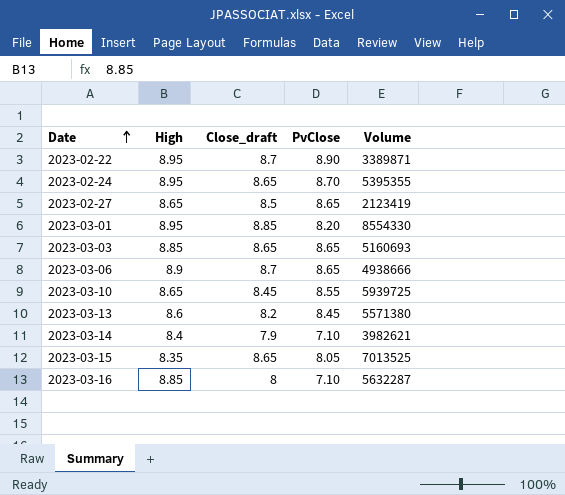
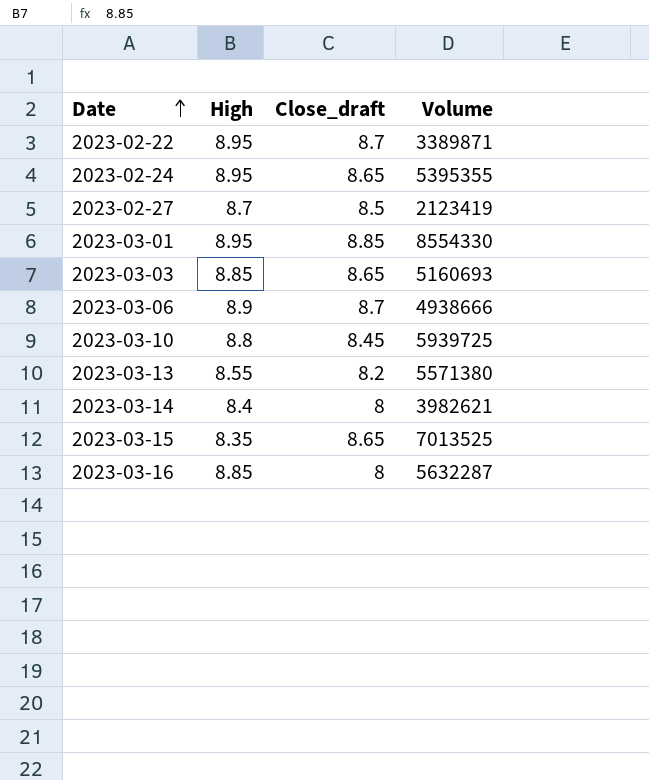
column PvClose | position: 4 -> none
2023-02-27 | High: 8.65 -> 8.7
2023-03-10 | High: 8.65 -> 8.8
2023-03-13 | High: 8.6 -> 8.55
2023-03-14 | Close_draft: 7.9 -> 8

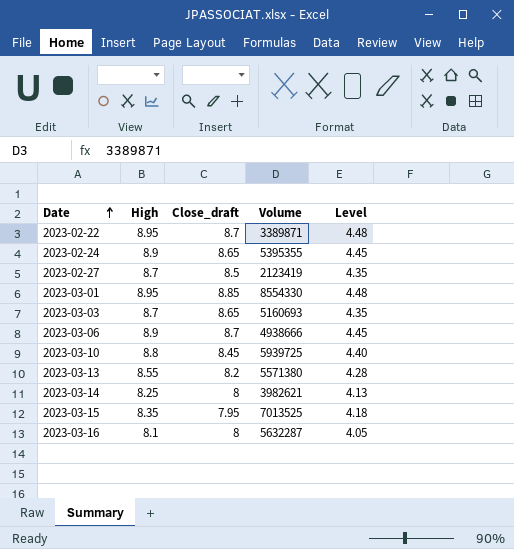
column Level | formula: none -> [High] * 0.5
2023-02-24 | High: 8.95 -> 8.9
2023-03-03 | High: 8.85 -> 8.7
2023-03-14 | High: 8.4 -> 8.25
2023-03-15 | Close_draft: 8.65 -> 7.95
2023-03-16 | High: 8.85 -> 8.1

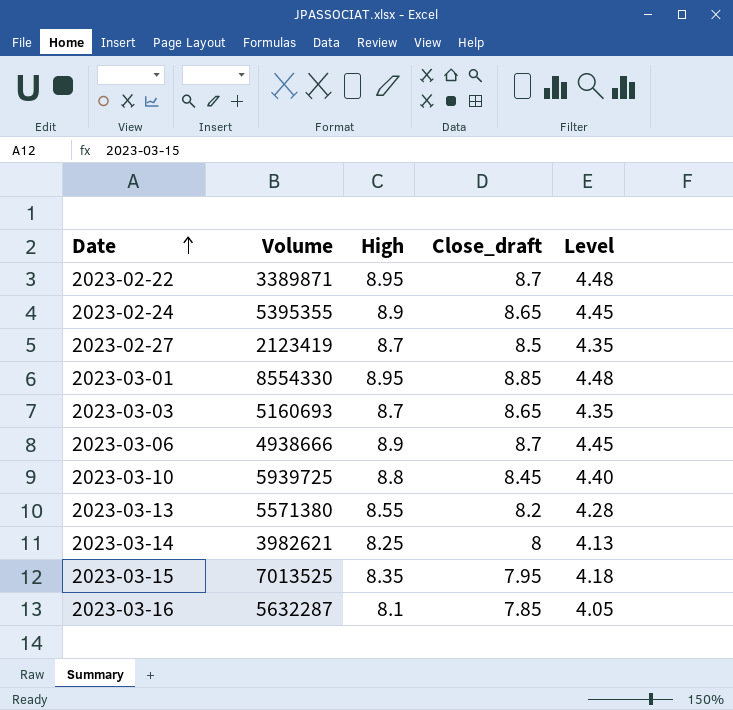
column Volume | position: 4 -> 2
2023-03-16 | Close_draft: 8 -> 7.85

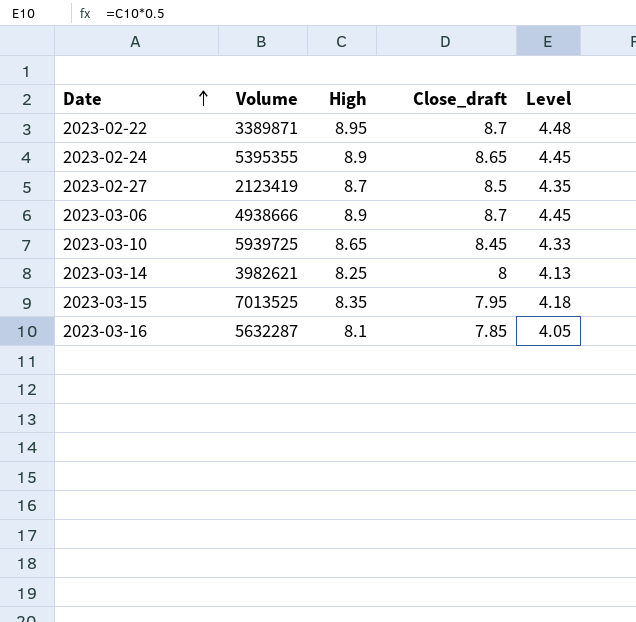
row 2023-03-01: 8554330 | 8.95 | 8.85 | 4.48 -> none
row 2023-03-03: 5160693 | 8.7 | 8.65 | 4.35 -> none
row 2023-03-13: 5571380 | 8.55 | 8.2 | 4.28 -> none
2023-03-10 | High: 8.8 -> 8.65
2023-03-10 | Level: 4.40 -> 4.33

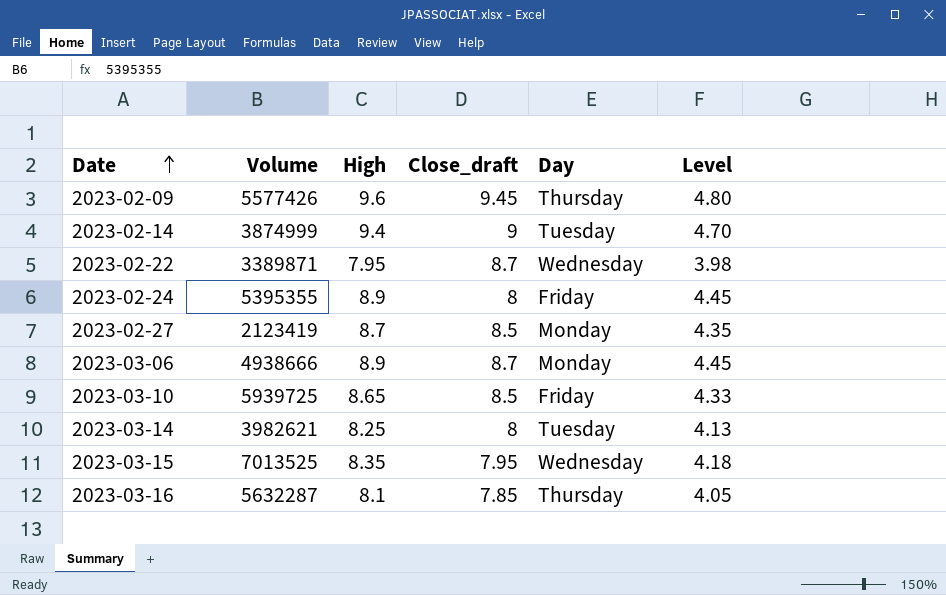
column Day | position: none -> 5
row 2023-02-09: none -> 5577426 | 9.6 | 9.45 | Thursday | 4.80
row 2023-02-14: none -> 3874999 | 9.4 | 9 | Tuesday | 4.70
2023-02-22 | High: 8.95 -> 7.95
2023-02-22 | Level: 4.48 -> 3.98
2023-02-24 | Close_draft: 8.65 -> 8
2023-03-10 | Close_draft: 8.45 -> 8.5

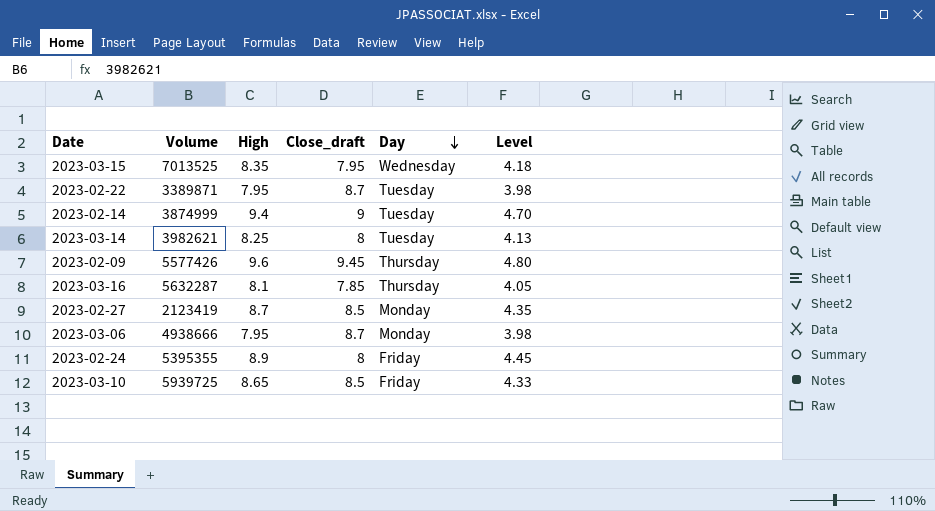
row order: Date ascending -> Day descending
2023-02-22 | Day: Wednesday -> Tuesday
2023-03-06 | High: 8.9 -> 7.95
2023-03-06 | Level: 4.45 -> 3.98

